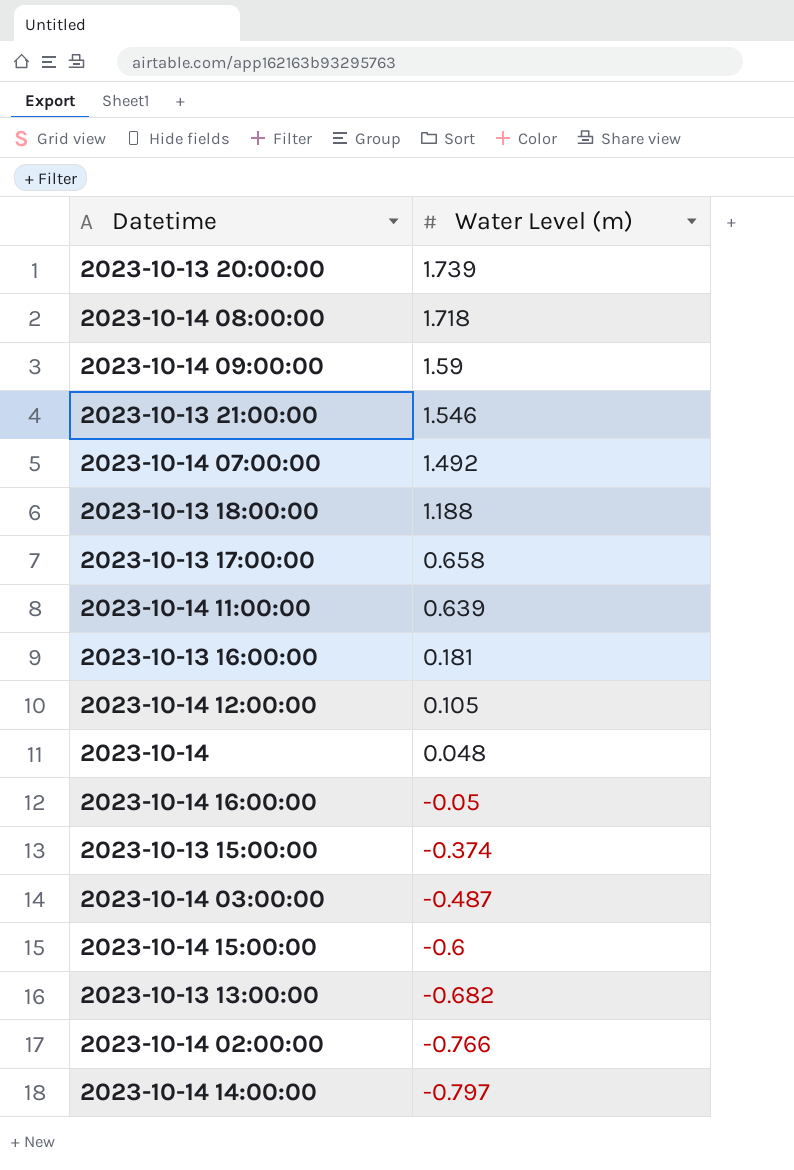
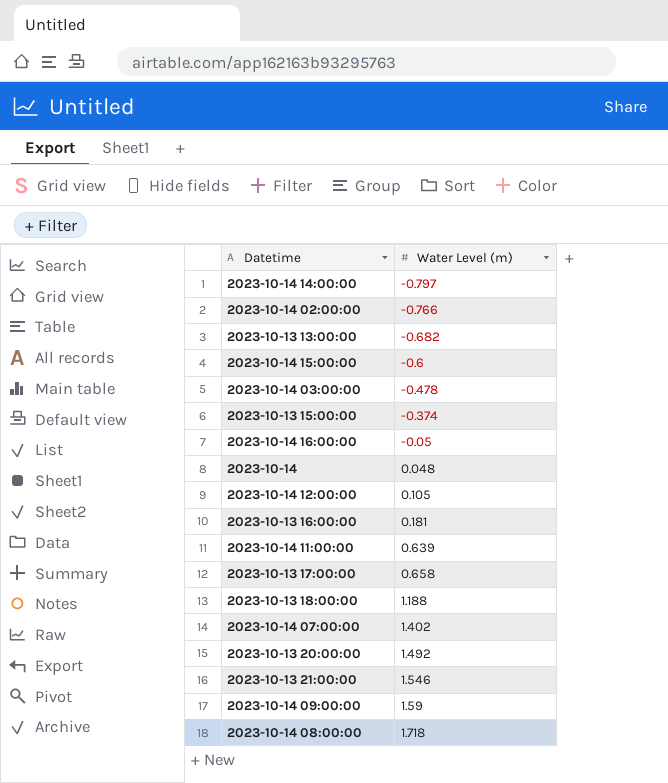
row order: Water Level (m) descending -> Water Level (m) ascending
2023-10-14 03:00:00 | Water Level (m): -0.487 -> -0.478
2023-10-14 07:00:00 | Water Level (m): 1.492 -> 1.402
2023-10-13 20:00:00 | Water Level (m): 1.739 -> 1.492

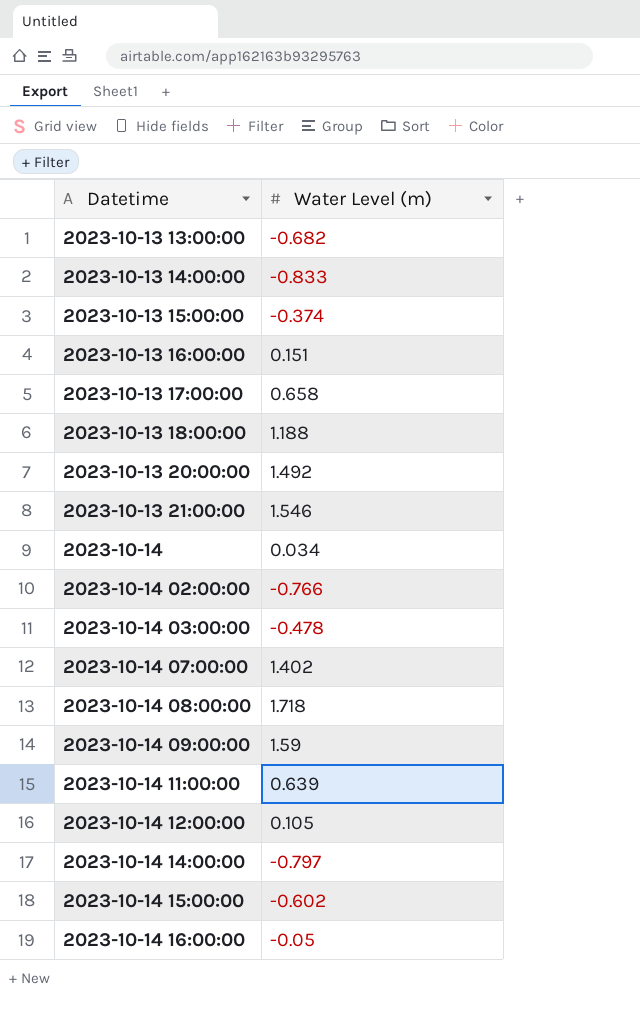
row order: Water Level (m) ascending -> Datetime ascending
row 2023-10-13 14:00:00: none -> -0.833
2023-10-13 16:00:00 | Water Level (m): 0.181 -> 0.151
2023-10-14 | Water Level (m): 0.048 -> 0.034
2023-10-14 15:00:00 | Water Level (m): -0.6 -> -0.602

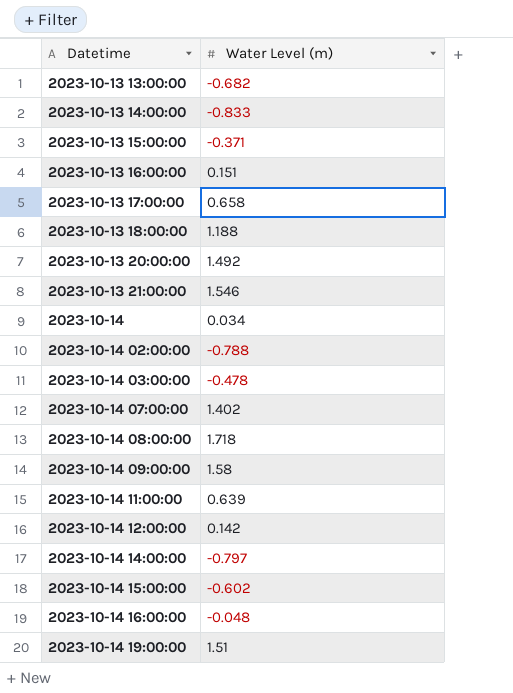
2023-10-13 15:00:00 | Water Level (m): -0.374 -> -0.371
2023-10-14 02:00:00 | Water Level (m): -0.766 -> -0.788
2023-10-14 09:00:00 | Water Level (m): 1.59 -> 1.58
2023-10-14 12:00:00 | Water Level (m): 0.105 -> 0.142
2023-10-14 16:00:00 | Water Level (m): -0.05 -> -0.048
row 2023-10-14 19:00:00: none -> 1.51

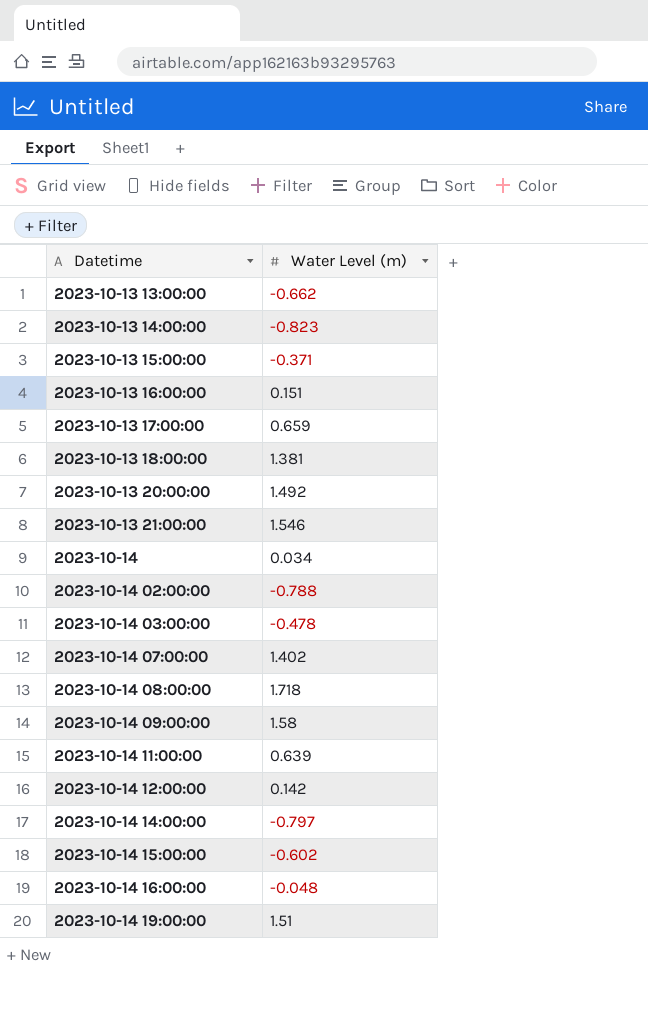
2023-10-13 13:00:00 | Water Level (m): -0.682 -> -0.662
2023-10-13 14:00:00 | Water Level (m): -0.833 -> -0.823
2023-10-13 17:00:00 | Water Level (m): 0.658 -> 0.659
2023-10-13 18:00:00 | Water Level (m): 1.188 -> 1.381

